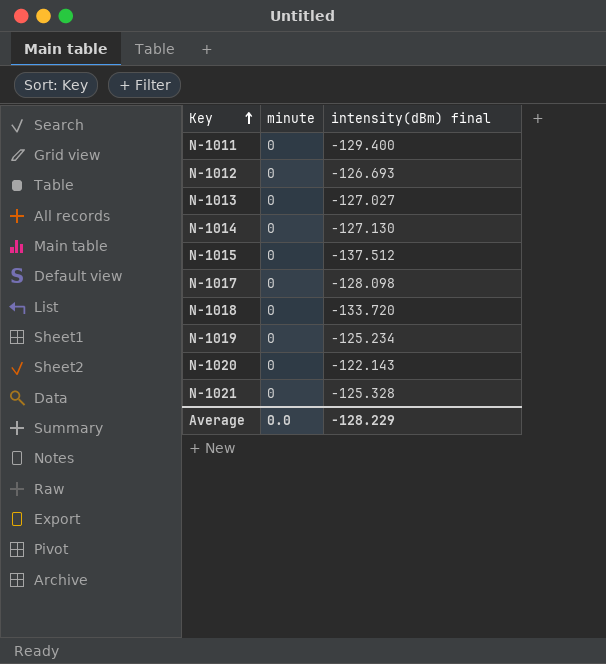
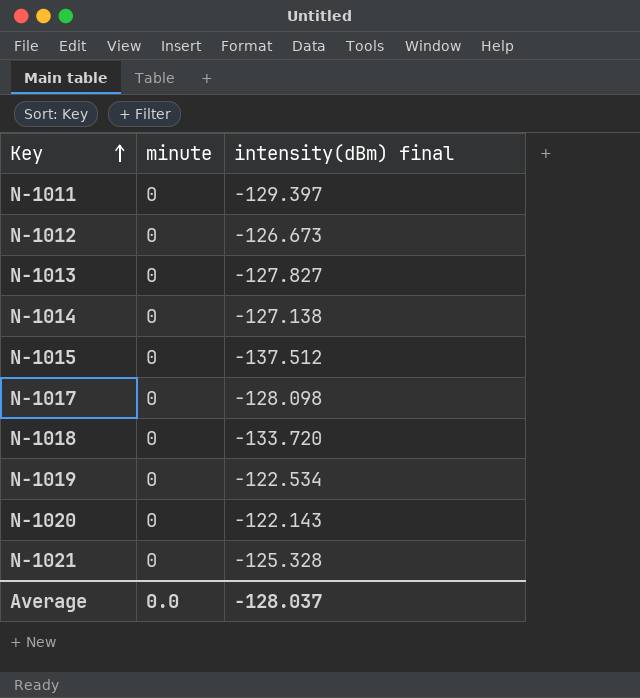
N-1011 | intensity(dBm) final: -129.400 -> -129.397
N-1012 | intensity(dBm) final: -126.693 -> -126.673
N-1013 | intensity(dBm) final: -127.027 -> -127.827
N-1014 | intensity(dBm) final: -127.130 -> -127.138
N-1019 | intensity(dBm) final: -125.234 -> -122.534
Average | intensity(dBm) final: -128.229 -> -128.037

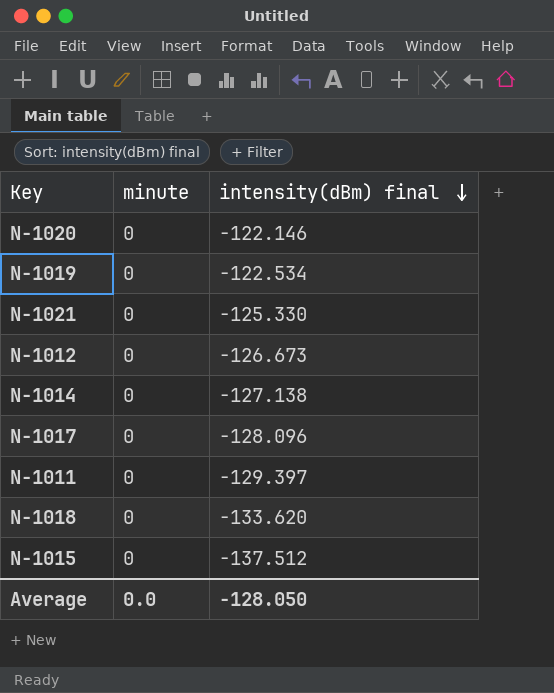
row order: Key ascending -> intensity(dBm) final descending
row N-1013: 0 | -127.827 -> none
N-1020 | intensity(dBm) final: -122.143 -> -122.146
N-1021 | intensity(dBm) final: -125.328 -> -125.330
N-1017 | intensity(dBm) final: -128.098 -> -128.096
N-1018 | intensity(dBm) final: -133.720 -> -133.620
Average | intensity(dBm) final: -128.037 -> -128.050

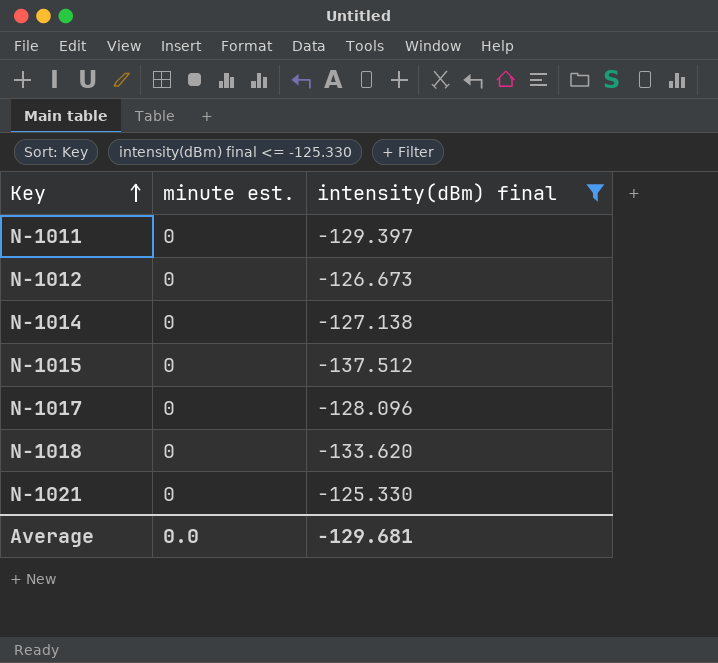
filter: none -> intensity(dBm) final <= -125.330
row order: intensity(dBm) final descending -> Key ascending
column name: minute -> minute est.
Average | intensity(dBm) final: -128.050 -> -129.681

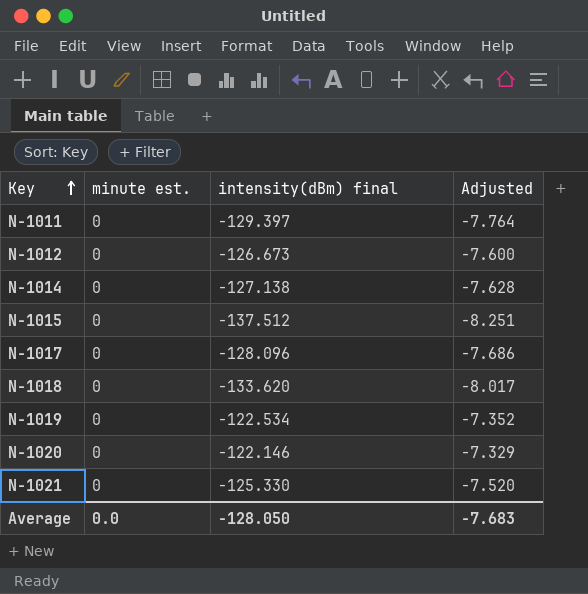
filter: intensity(dBm) final <= -125.330 -> none
column Adjusted | formula: none -> [intensity(dBm) final] * 0.06
Average | intensity(dBm) final: -129.681 -> -128.050

